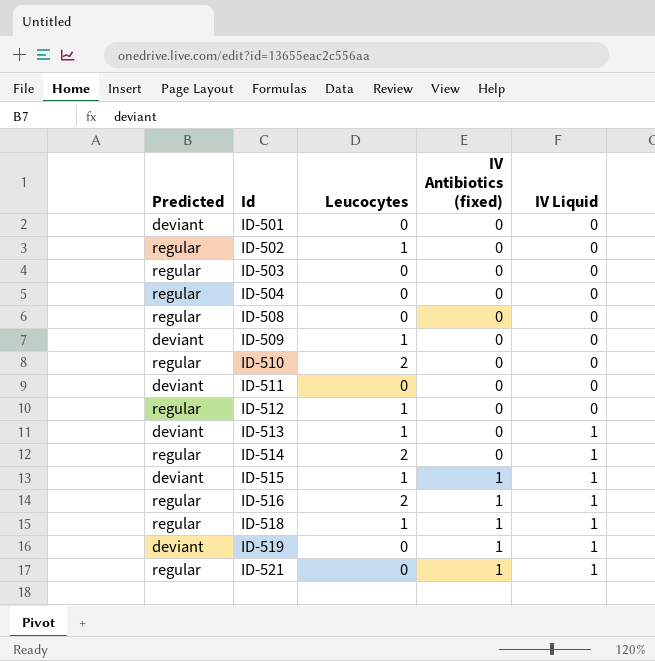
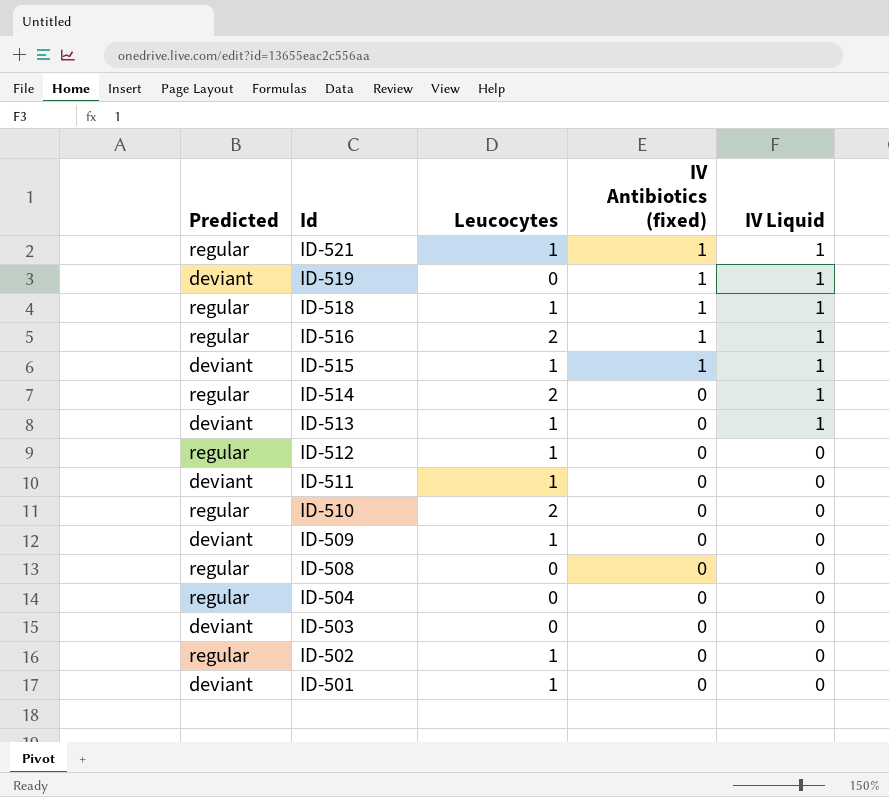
row order: Id ascending -> Id descending
ID-521 | Leucocytes: 0 -> 1
ID-511 | Leucocytes: 0 -> 1
ID-503 | Predicted: regular -> deviant
ID-501 | Leucocytes: 0 -> 1

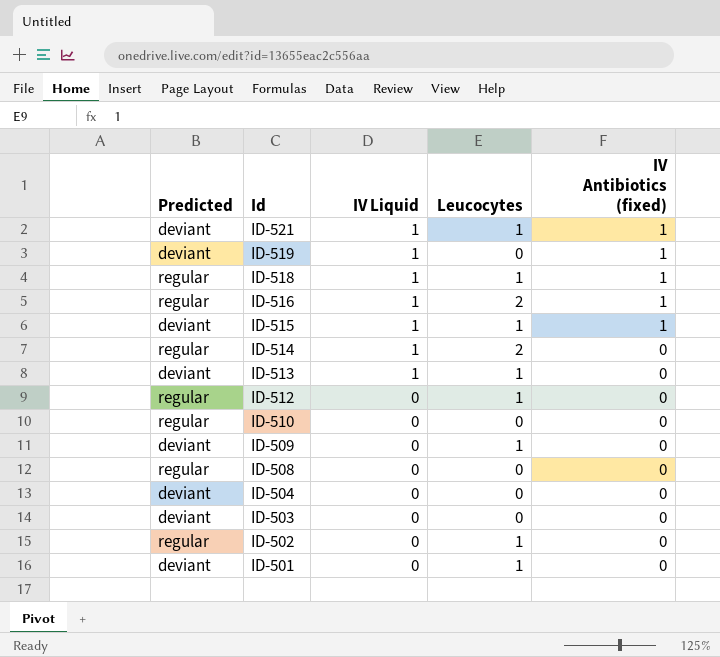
column IV Liquid | position: 5 -> 3
row ID-511: deviant | 1 | 0 | 0 -> none
ID-521 | Predicted: regular -> deviant
ID-510 | Leucocytes: 2 -> 0
ID-504 | Predicted: regular -> deviant

